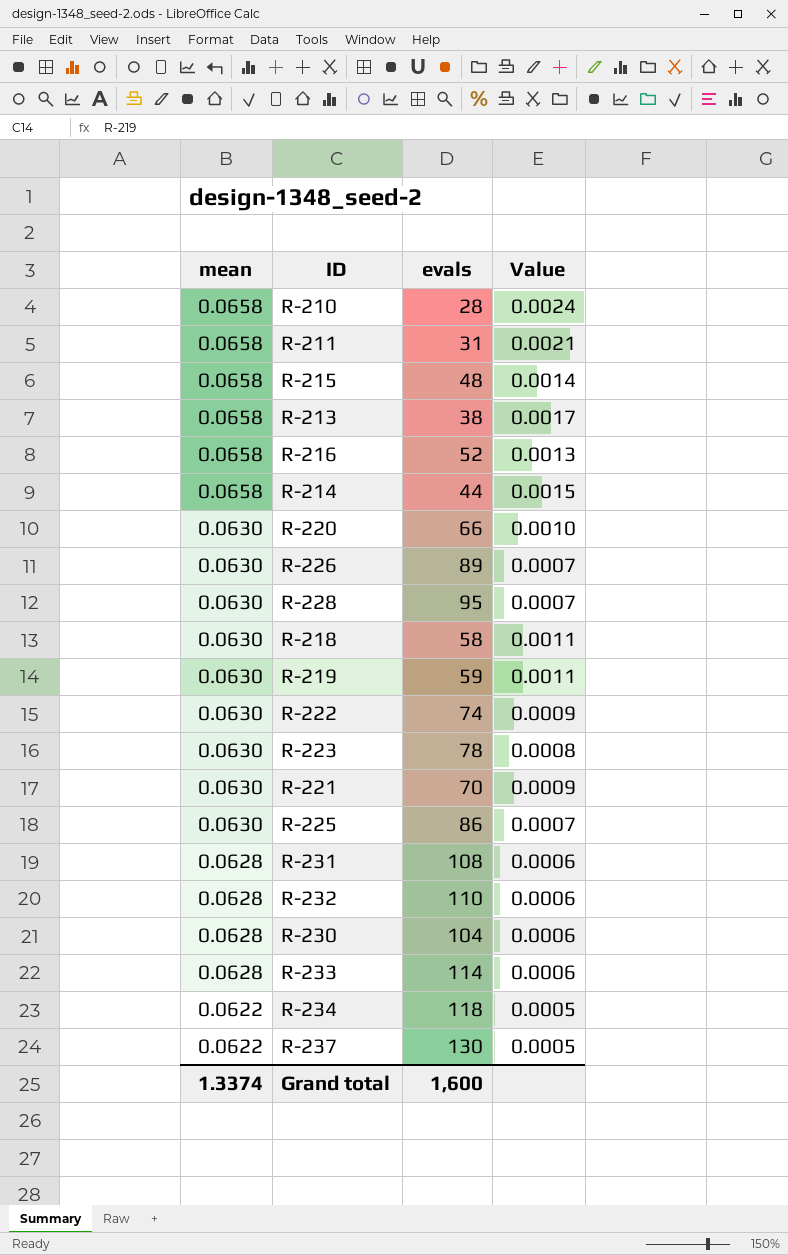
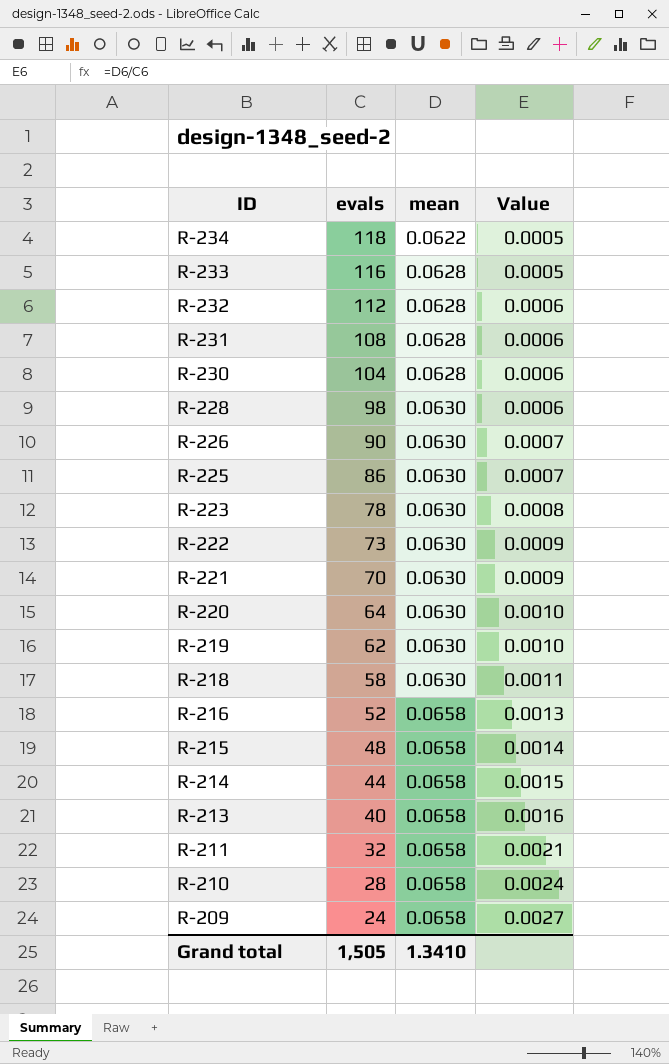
row order: mean descending -> ID descending
column mean | position: 1 -> 3
row R-237: 0.0622 | 130 | 0.0005 -> none
R-233 | evals: 114 -> 116
R-233 | Value: 0.0006 -> 0.0005
R-232 | evals: 110 -> 112
R-228 | evals: 95 -> 98
R-228 | Value: 0.0007 -> 0.0006
R-226 | evals: 89 -> 90
R-222 | evals: 74 -> 73
R-220 | evals: 66 -> 64
R-219 | evals: 59 -> 62
R-219 | Value: 0.0011 -> 0.0010
R-213 | evals: 38 -> 40
R-213 | Value: 0.0017 -> 0.0016
R-211 | evals: 31 -> 32
row R-209: none -> 24 | 0.0658 | 0.0027
Grand total | evals: 1,600 -> 1,505
Grand total | mean: 1.3374 -> 1.3410

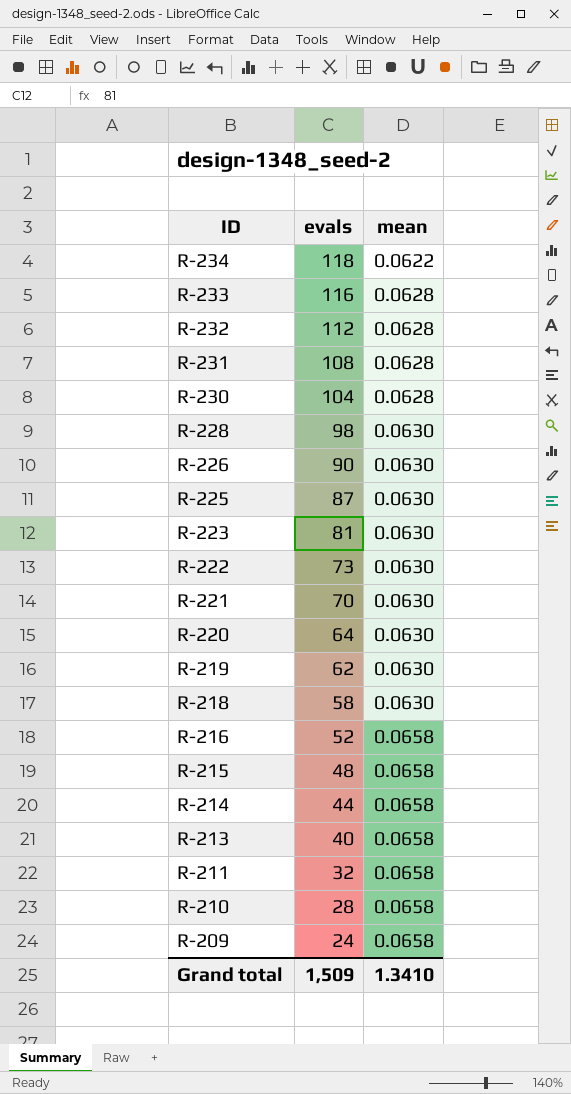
column Value | formula: [mean] / [evals] -> none
R-225 | evals: 86 -> 87
R-223 | evals: 78 -> 81
Grand total | evals: 1,505 -> 1,509

